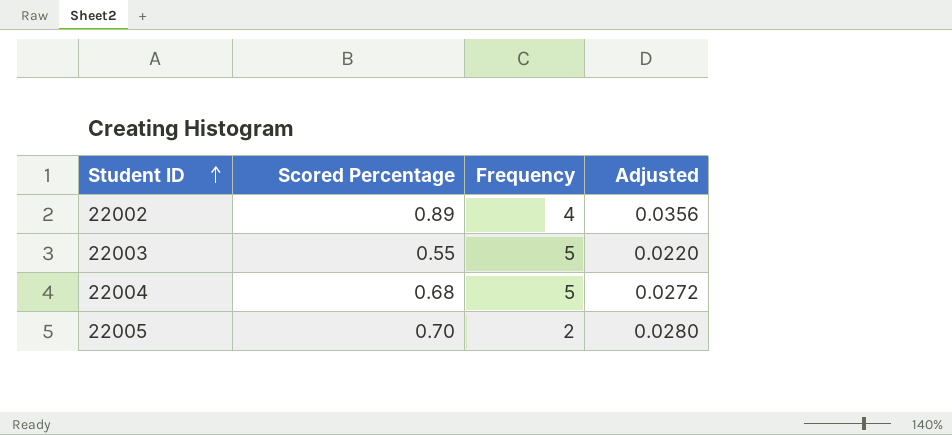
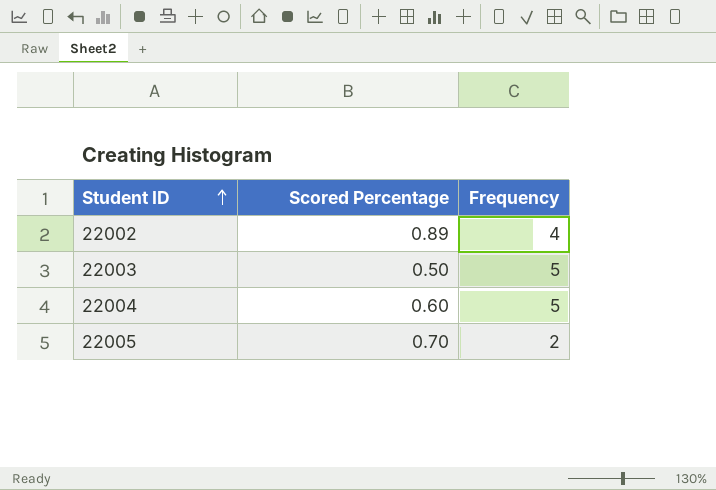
column Adjusted | formula: [Scored Percentage] * 0.04 -> none
22003 | Scored Percentage: 0.55 -> 0.50
22004 | Scored Percentage: 0.68 -> 0.60

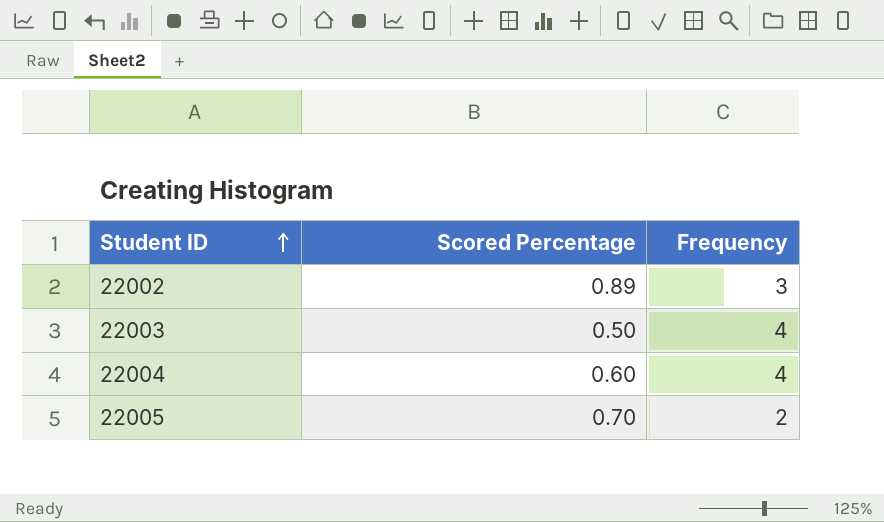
22002 | Frequency: 4 -> 3
22003 | Frequency: 5 -> 4
22004 | Frequency: 5 -> 4

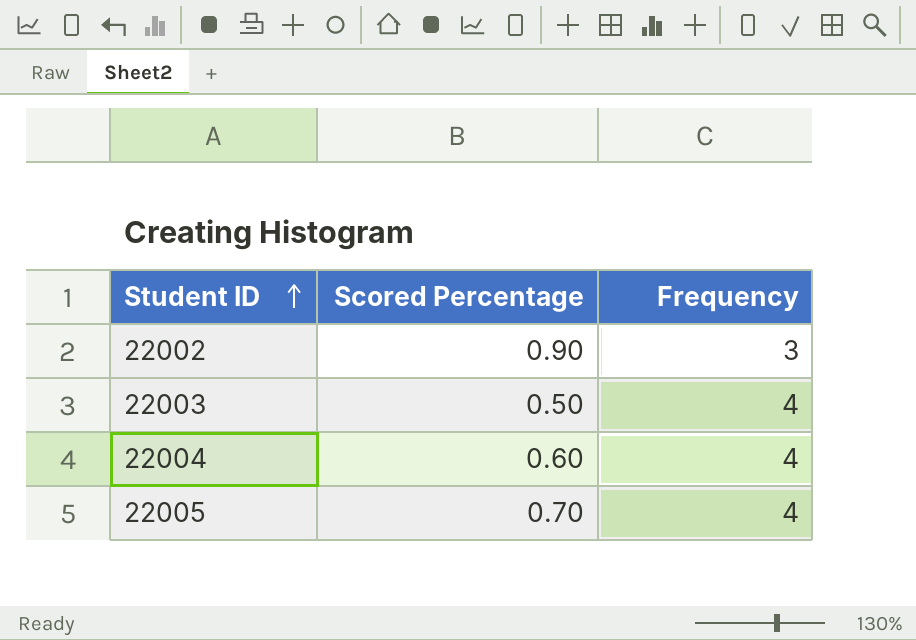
22002 | Scored Percentage: 0.89 -> 0.90
22005 | Frequency: 2 -> 4

